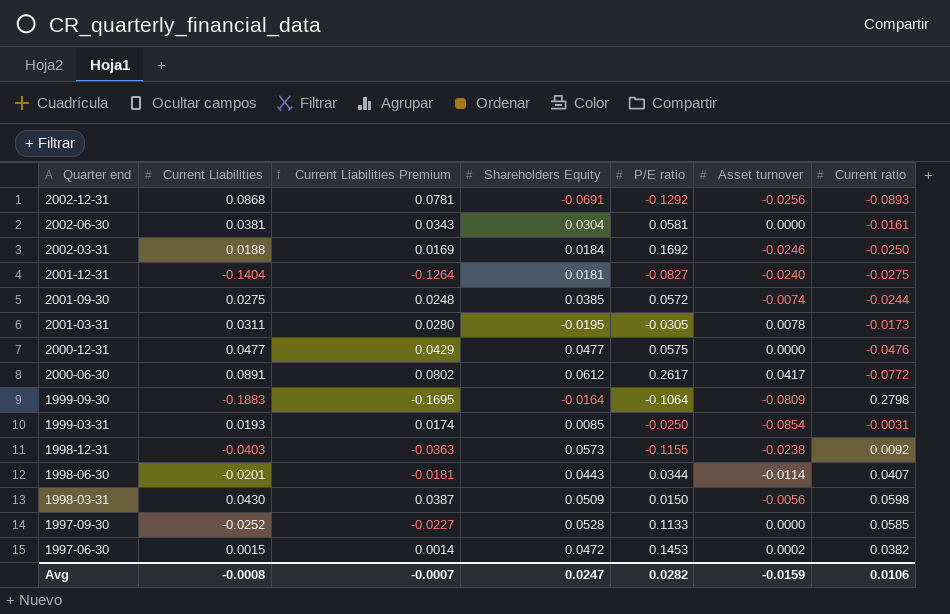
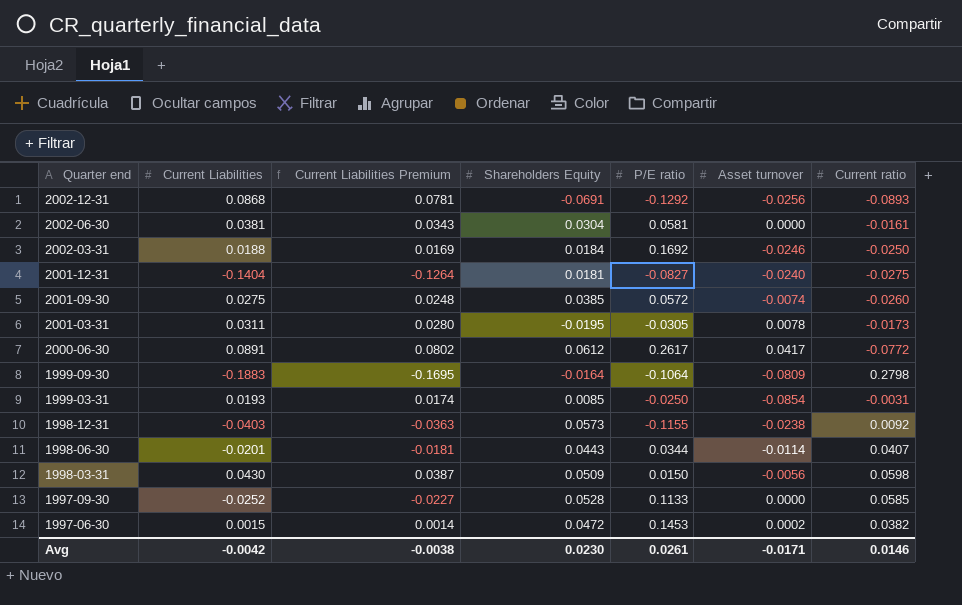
row 2000-12-31: 0.0477 | 0.0429 | 0.0477 | 0.0575 | 0.0000 | -0.0476 -> none
2001-09-30 | Current ratio: -0.0244 -> -0.0260
Avg | Current Liabilities: -0.0008 -> -0.0042
Avg | Current Liabilities Premium: -0.0007 -> -0.0038
Avg | Shareholders Equity: 0.0247 -> 0.0230
Avg | P/E ratio: 0.0282 -> 0.0261
Avg | Asset turnover: -0.0159 -> -0.0171
Avg | Current ratio: 0.0106 -> 0.0146

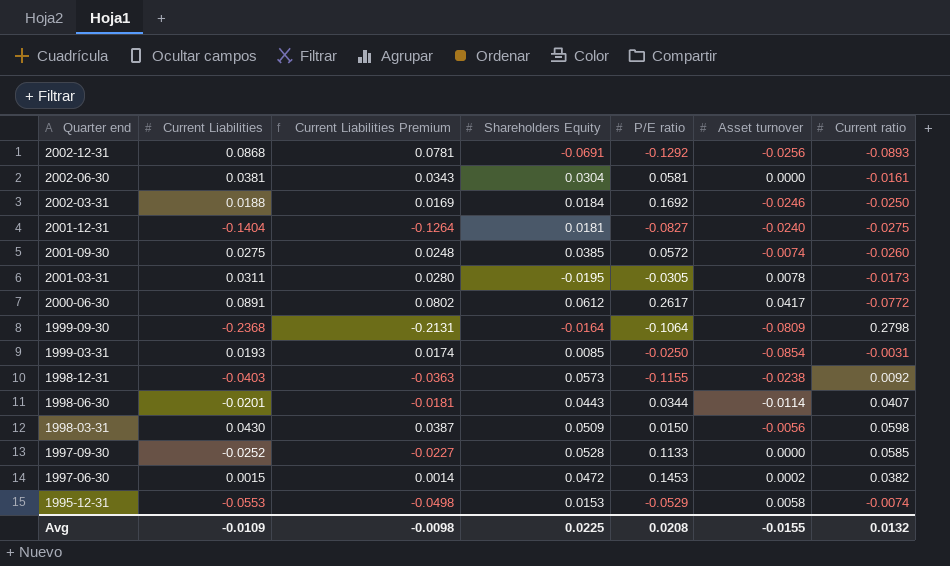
1999-09-30 | Current Liabilities: -0.1883 -> -0.2368
1999-09-30 | Current Liabilities Premium: -0.1695 -> -0.2131
row 1995-12-31: none -> -0.0553 | -0.0498 | 0.0153 | -0.0529 | 0.0058 | -0.0074
Avg | Current Liabilities: -0.0042 -> -0.0109
Avg | Current Liabilities Premium: -0.0038 -> -0.0098
Avg | Shareholders Equity: 0.0230 -> 0.0225
Avg | P/E ratio: 0.0261 -> 0.0208
Avg | Asset turnover: -0.0171 -> -0.0155
Avg | Current ratio: 0.0146 -> 0.0132

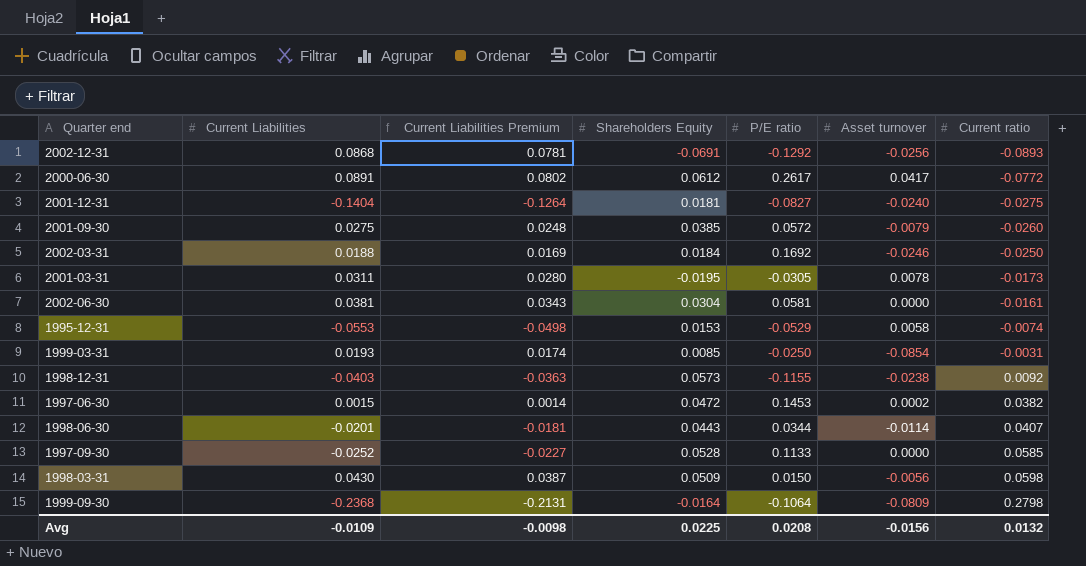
row order: Quarter end descending -> Current ratio ascending
2001-09-30 | Asset turnover: -0.0074 -> -0.0079
Avg | Asset turnover: -0.0155 -> -0.0156

